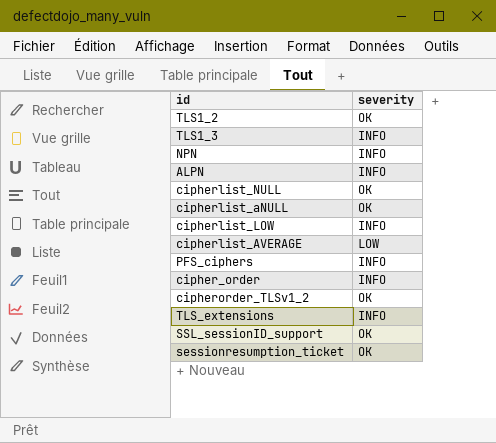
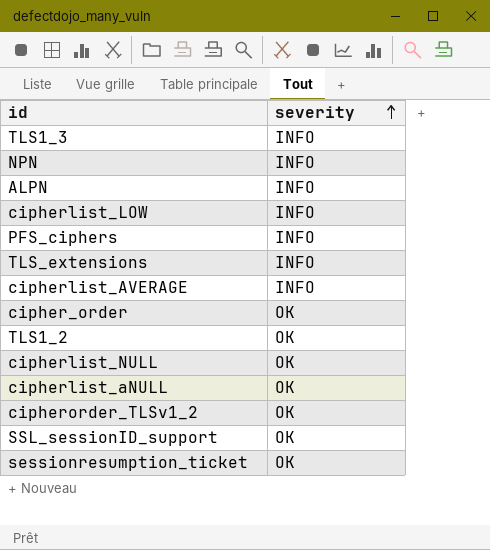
row order: none -> severity ascending
cipherlist_AVERAGE | severity: LOW -> INFO
cipher_order | severity: INFO -> OK

